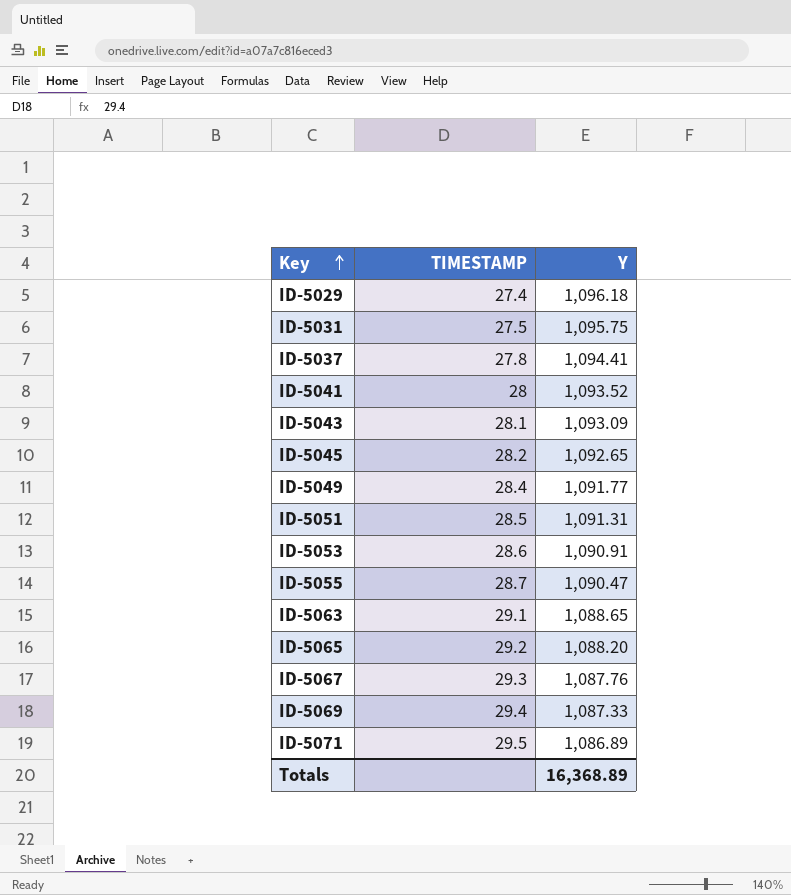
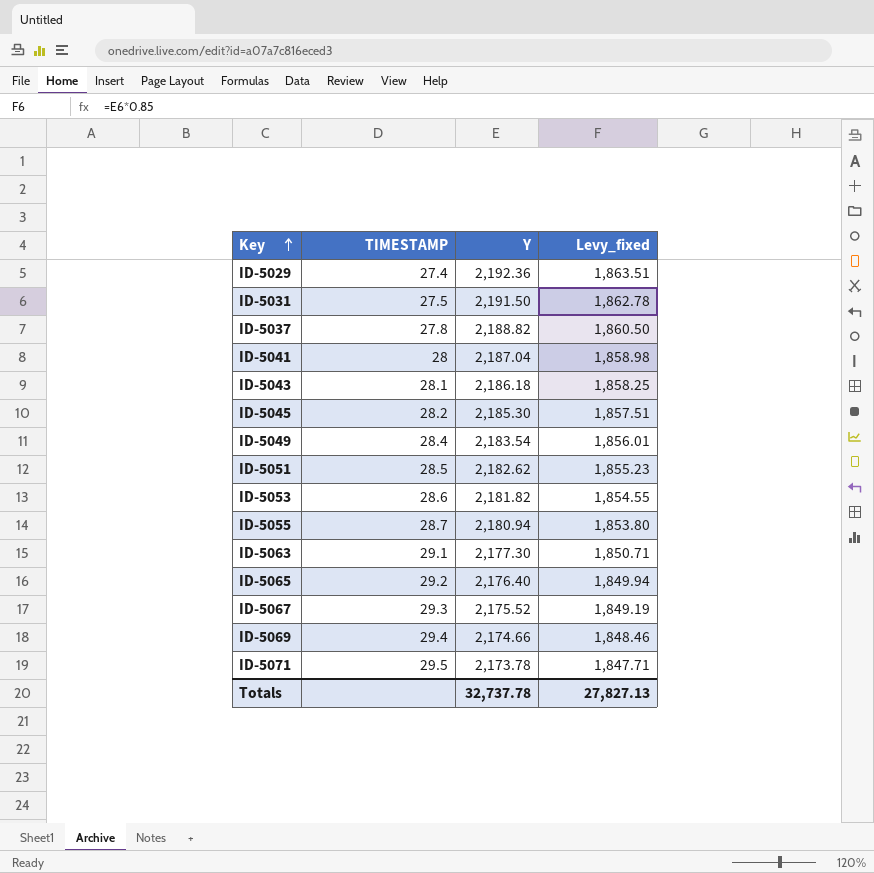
column Levy_fixed | formula: none -> [Y] * 0.85
ID-5029 | Y: 1,096.18 -> 2,192.36
ID-5031 | Y: 1,095.75 -> 2,191.50
ID-5037 | Y: 1,094.41 -> 2,188.82
ID-5041 | Y: 1,093.52 -> 2,187.04
ID-5043 | Y: 1,093.09 -> 2,186.18
ID-5045 | Y: 1,092.65 -> 2,185.30
ID-5049 | Y: 1,091.77 -> 2,183.54
ID-5051 | Y: 1,091.31 -> 2,182.62
ID-5053 | Y: 1,090.91 -> 2,181.82
ID-5055 | Y: 1,090.47 -> 2,180.94
ID-5063 | Y: 1,088.65 -> 2,177.30
ID-5065 | Y: 1,088.20 -> 2,176.40
ID-5067 | Y: 1,087.76 -> 2,175.52
ID-5069 | Y: 1,087.33 -> 2,174.66
ID-5071 | Y: 1,086.89 -> 2,173.78
Totals | Y: 16,368.89 -> 32,737.78

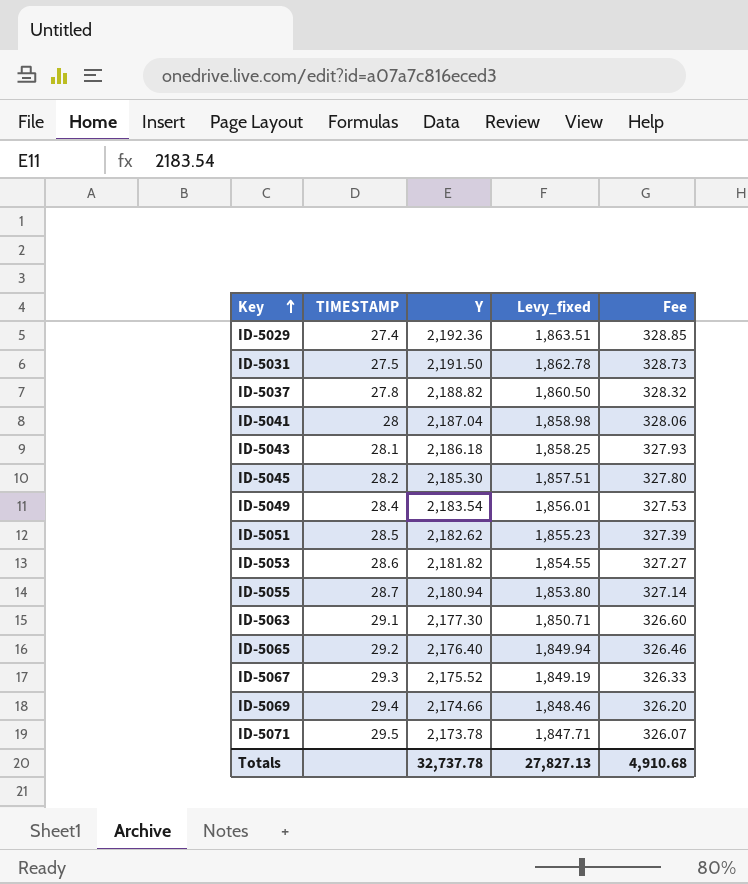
column Fee | formula: none -> [Y] * 0.15

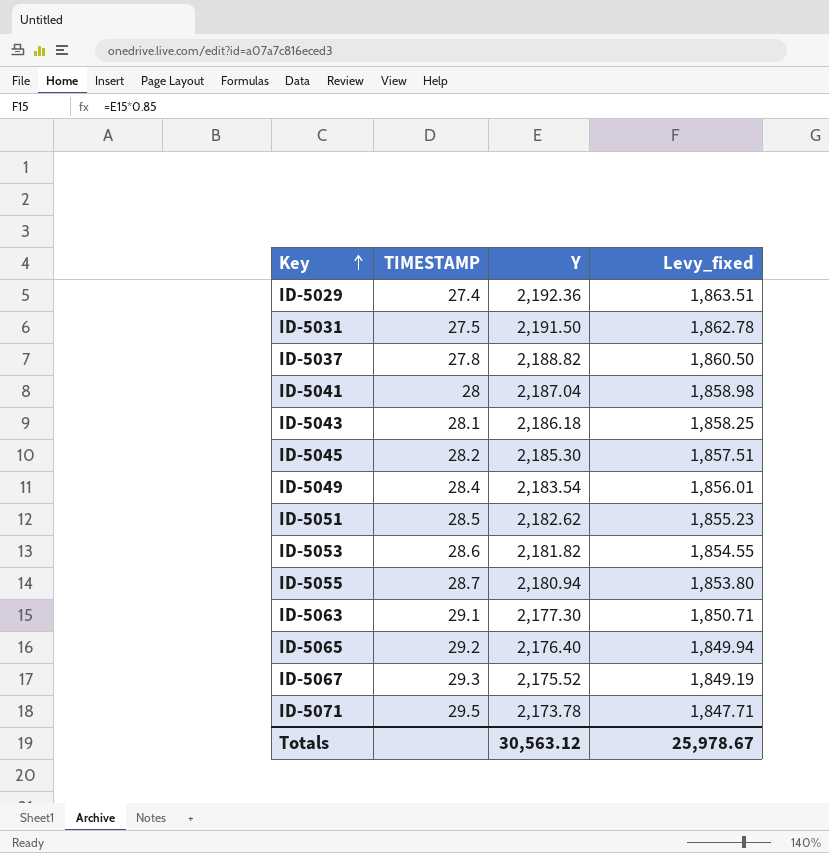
column Fee | formula: [Y] * 0.15 -> none
row ID-5069: 29.4 | 2,174.66 | 1,848.46 | 326.20 -> none
Totals | Y: 32,737.78 -> 30,563.12
Totals | Levy_fixed: 27,827.13 -> 25,978.67

